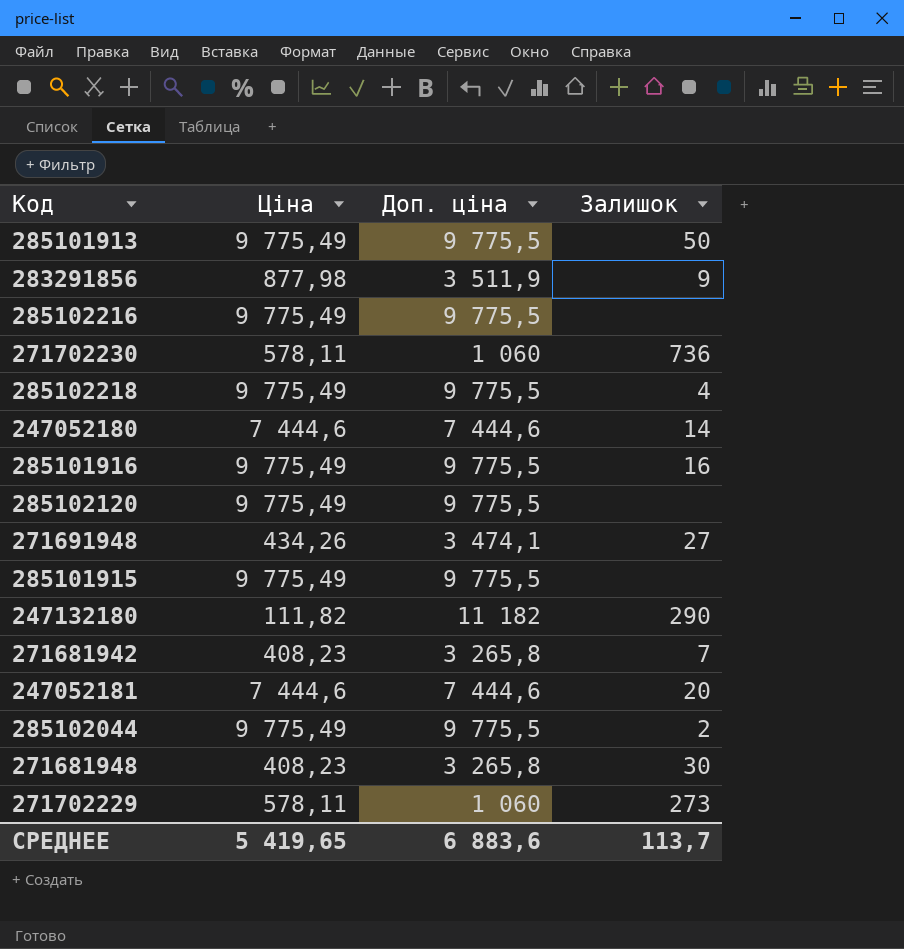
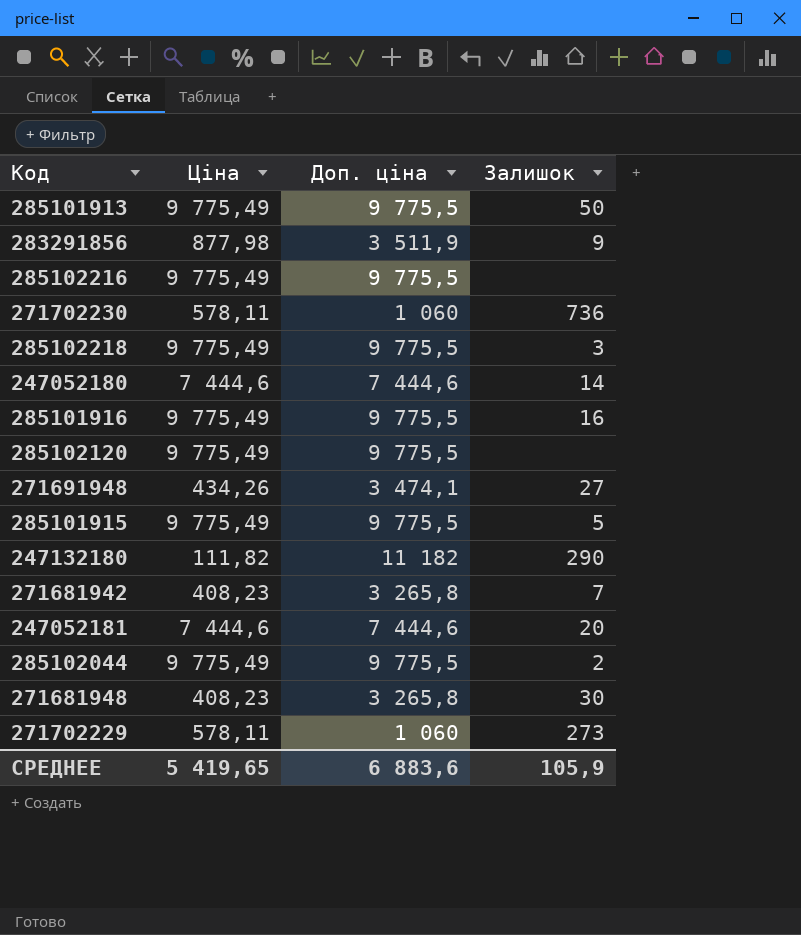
285102218 | Залишок: 4 -> 3
285101915 | Залишок: none -> 5
СРЕДНЕЕ | Залишок: 113,7 -> 105,9

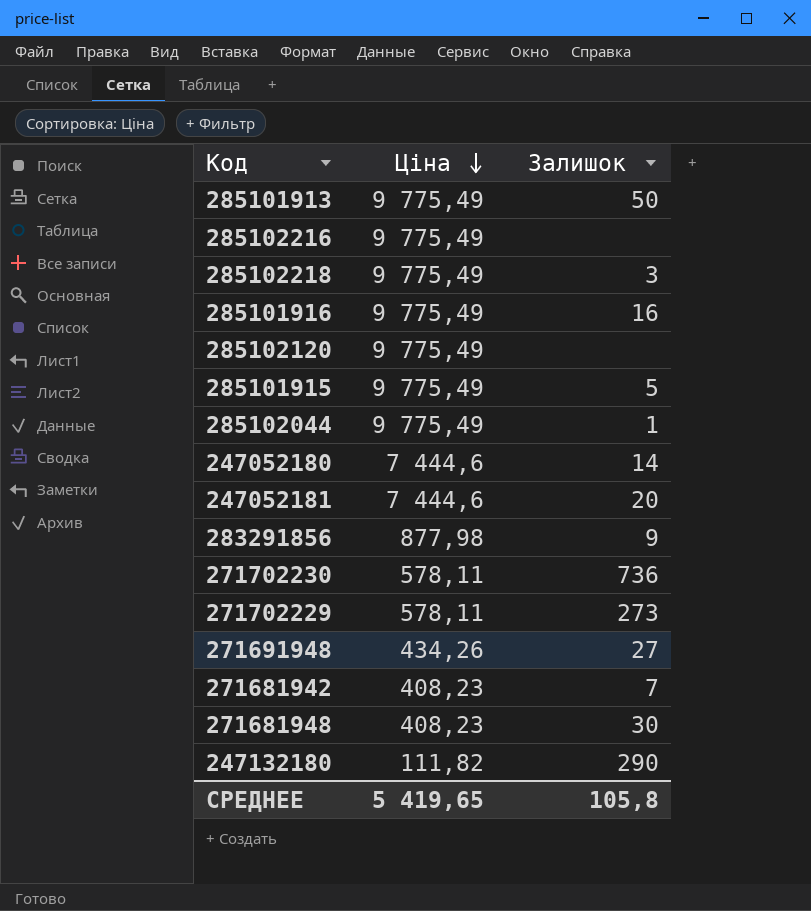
row order: none -> Ціна descending
column Доп. ціна | position: 3 -> none
285102044 | Залишок: 2 -> 1
СРЕДНЕЕ | Залишок: 105,9 -> 105,8

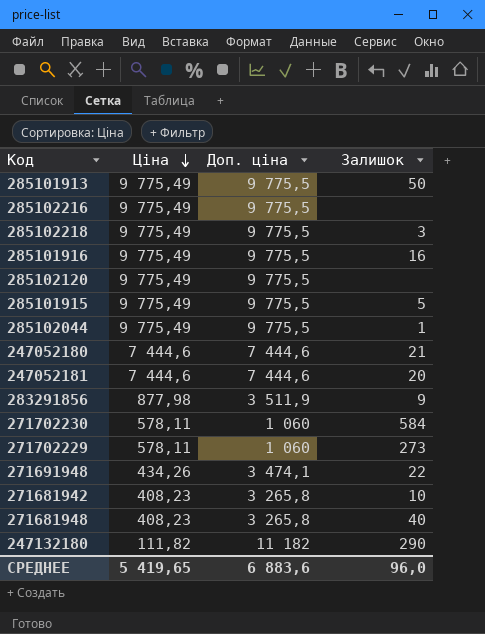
column Доп. ціна | position: none -> 3
247052180 | Залишок: 14 -> 21
271702230 | Залишок: 736 -> 584
271691948 | Залишок: 27 -> 22
271681942 | Залишок: 7 -> 10
271681948 | Залишок: 30 -> 40
СРЕДНЕЕ | Залишок: 105,8 -> 96,0

